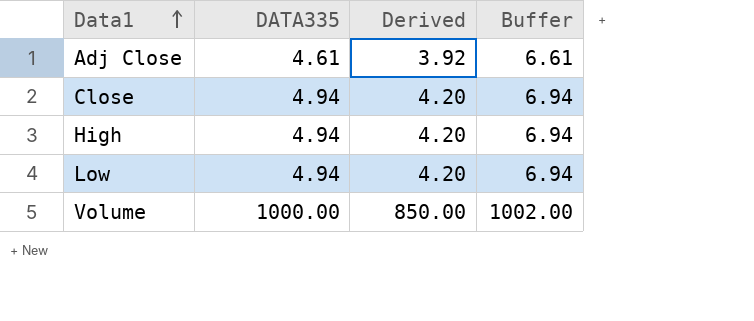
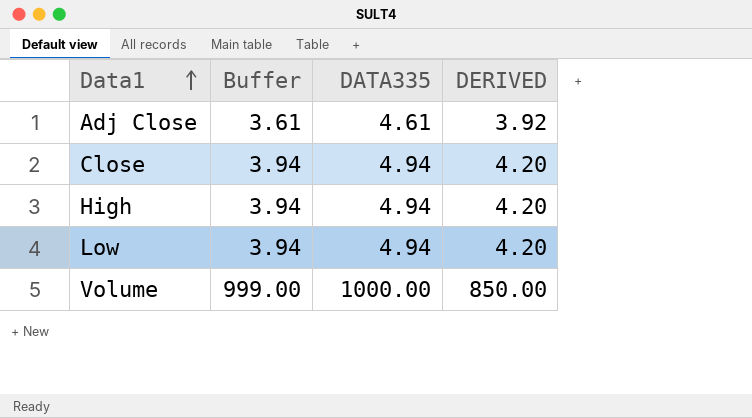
column Buffer | formula: [DATA335] + 2 -> [DATA335] - 1
column Buffer | position: 4 -> 2
column name: Derived -> DERIVED

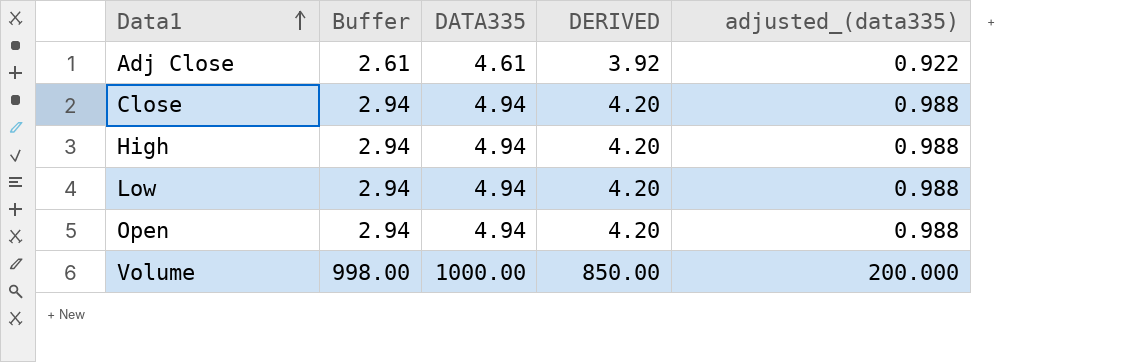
column Buffer | formula: [DATA335] - 1 -> [DATA335] - 2
column adjusted_(data335) | formula: none -> [DATA335] * 0.2
row Open: none -> 2.94 | 4.94 | 4.20 | 0.988

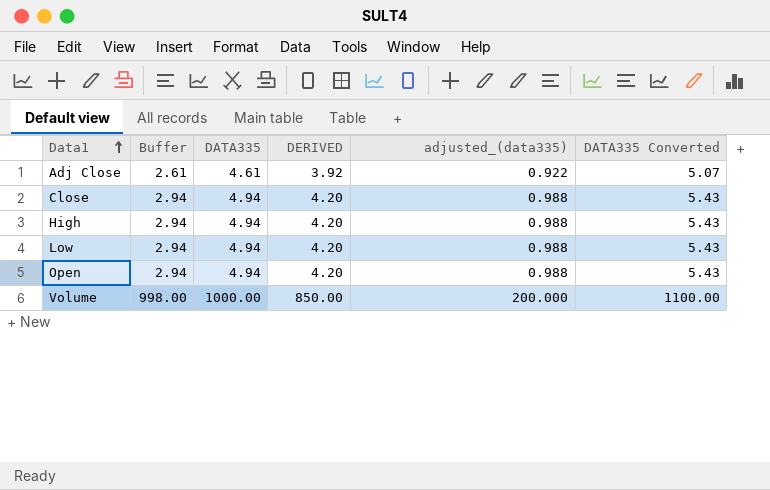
column DATA335 Converted | formula: none -> [DATA335] * 1.1

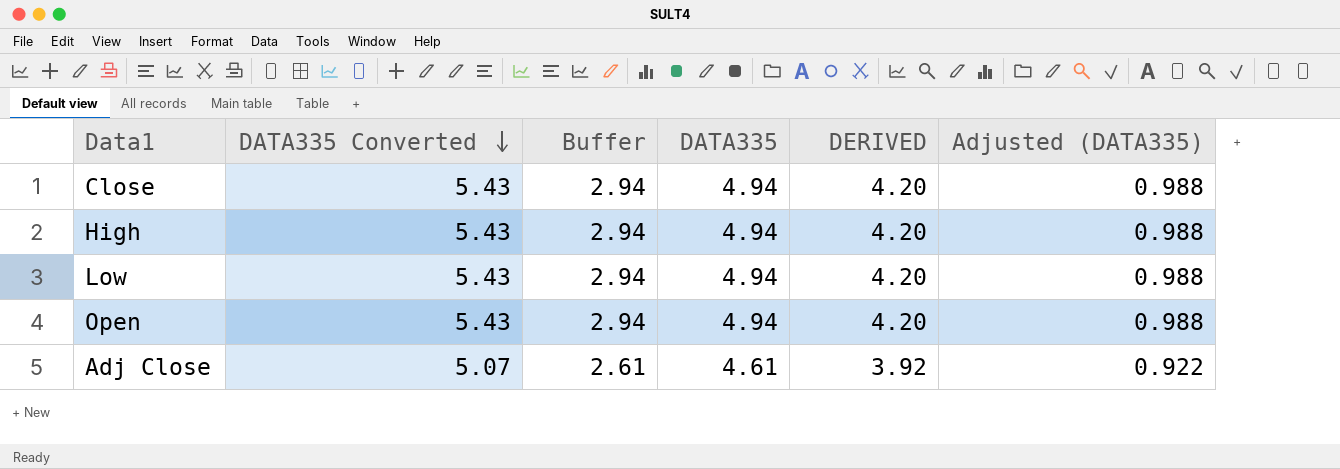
row order: Data1 ascending -> DATA335 Converted descending
column DATA335 Converted | position: 6 -> 2
column name: adjusted_(data335) -> Adjusted (DATA335)
row Volume: 998.00 | 1000.00 | 850.00 | 200.000 | 1100.00 -> none

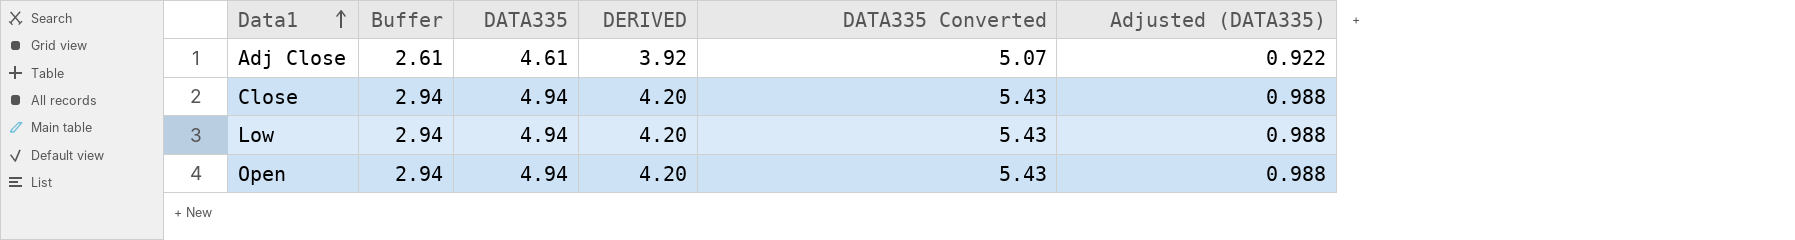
row order: DATA335 Converted descending -> Data1 ascending
column DATA335 Converted | position: 2 -> 5
row High: 5.43 | 2.94 | 4.94 | 4.20 | 0.988 -> none

